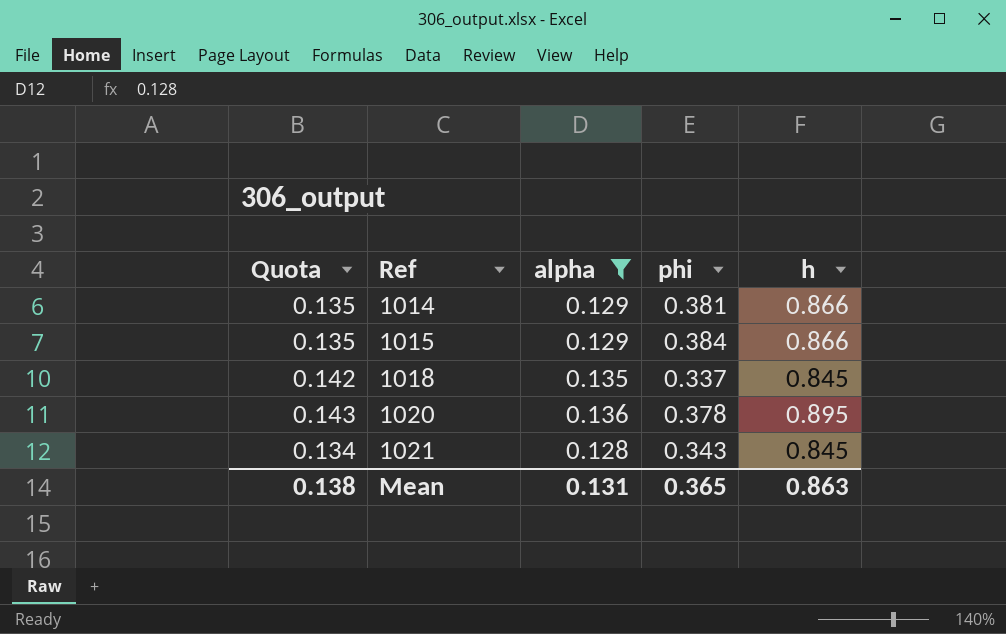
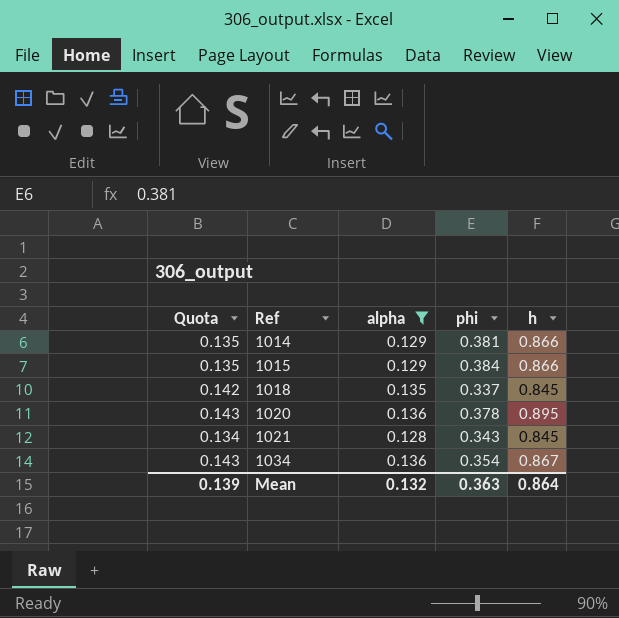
row 1034: none -> 0.143 | 0.136 | 0.354 | 0.867
Mean | Quota: 0.138 -> 0.139
Mean | alpha: 0.131 -> 0.132
Mean | phi: 0.365 -> 0.363
Mean | h: 0.863 -> 0.864

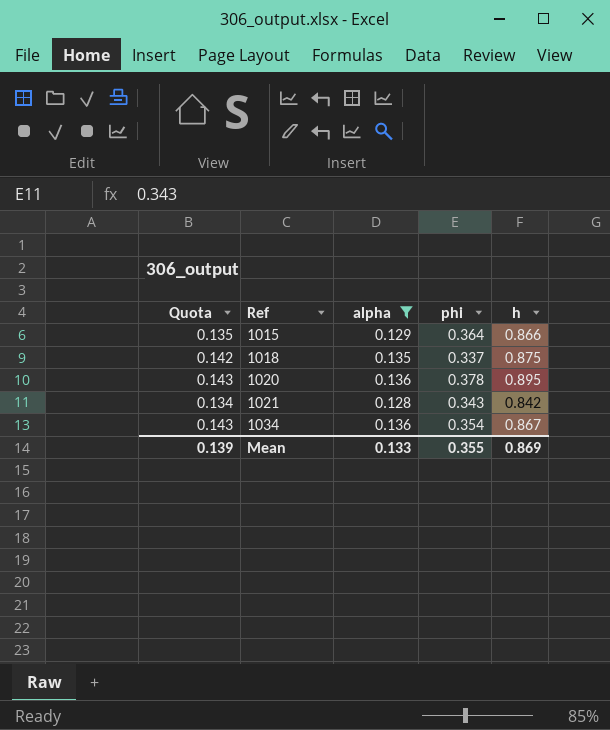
row 1014: 0.135 | 0.129 | 0.381 | 0.866 -> none
1015 | phi: 0.384 -> 0.364
1018 | h: 0.845 -> 0.875
1021 | h: 0.845 -> 0.842
Mean | alpha: 0.132 -> 0.133
Mean | phi: 0.363 -> 0.355
Mean | h: 0.864 -> 0.869

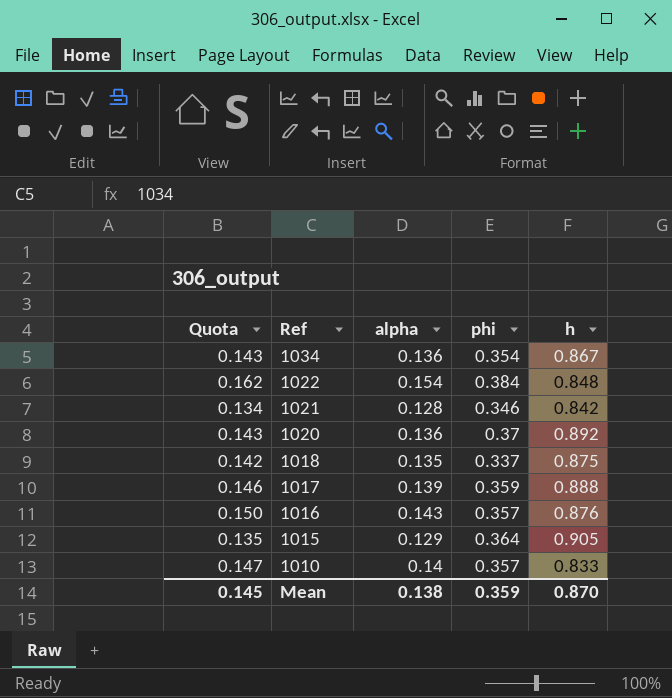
filter: alpha <= 0.136 -> none
row order: Ref ascending -> Ref descending
1021 | phi: 0.343 -> 0.346
1020 | phi: 0.378 -> 0.37
1020 | h: 0.895 -> 0.892
1015 | h: 0.866 -> 0.905
Mean | Quota: 0.139 -> 0.145
Mean | alpha: 0.133 -> 0.138
Mean | phi: 0.355 -> 0.359
Mean | h: 0.869 -> 0.870

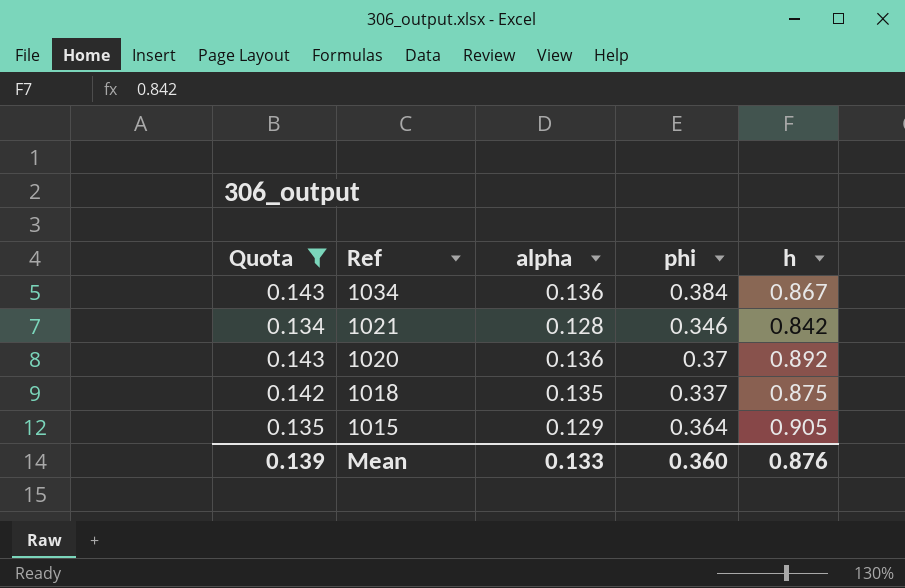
filter: none -> Quota <= 0.143
1034 | phi: 0.354 -> 0.384
Mean | Quota: 0.145 -> 0.139
Mean | alpha: 0.138 -> 0.133
Mean | phi: 0.359 -> 0.360
Mean | h: 0.870 -> 0.876

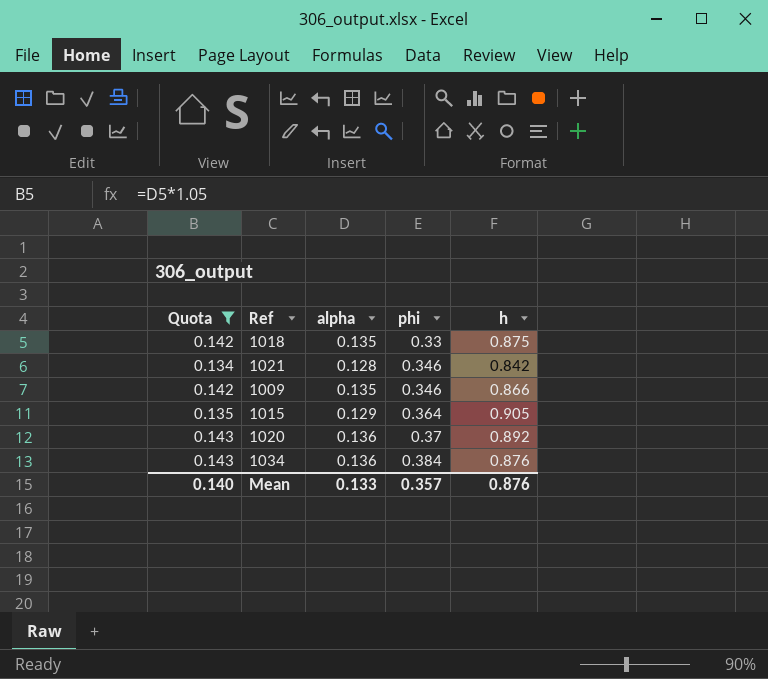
row order: Ref descending -> phi ascending
1018 | phi: 0.337 -> 0.33
row 1009: none -> 0.142 | 0.135 | 0.346 | 0.866
1034 | h: 0.867 -> 0.876
Mean | Quota: 0.139 -> 0.140
Mean | phi: 0.360 -> 0.357

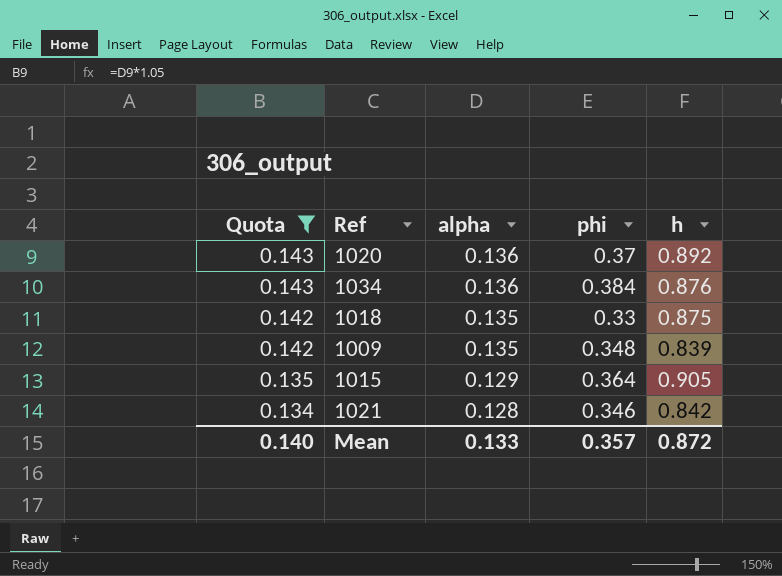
row order: phi ascending -> Quota descending
1009 | phi: 0.346 -> 0.348
1009 | h: 0.866 -> 0.839
Mean | h: 0.876 -> 0.872

